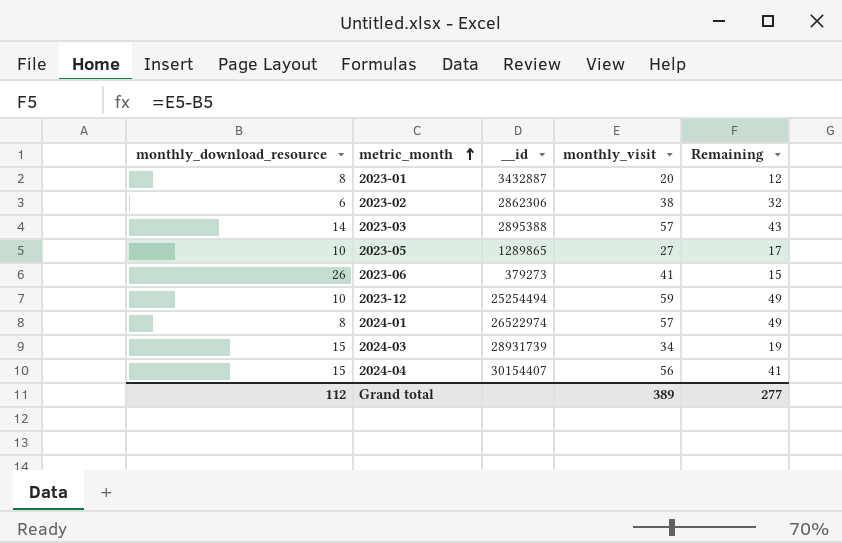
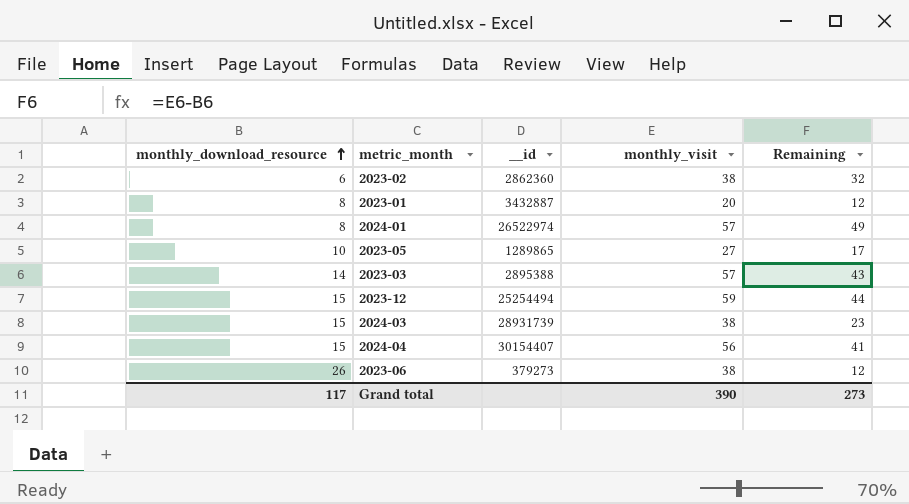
row order: metric_month ascending -> monthly_download_resource ascending
2023-02 | __id: 2862306 -> 2862360
2023-12 | monthly_download_resource: 10 -> 15
2023-12 | Remaining: 49 -> 44
2024-03 | monthly_visit: 34 -> 38
2024-03 | Remaining: 19 -> 23
2023-06 | monthly_visit: 41 -> 38
2023-06 | Remaining: 15 -> 12
Grand total | monthly_download_resource: 112 -> 117
Grand total | monthly_visit: 389 -> 390
Grand total | Remaining: 277 -> 273

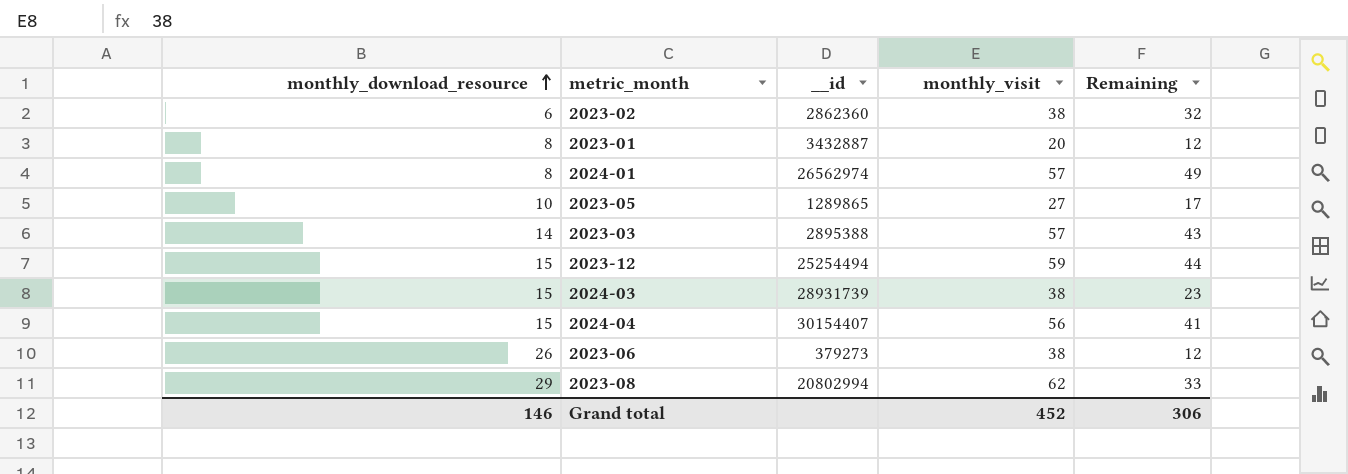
2024-01 | __id: 26522974 -> 26562974
row 2023-08: none -> 29 | 20802994 | 62 | 33
Grand total | monthly_download_resource: 117 -> 146
Grand total | monthly_visit: 390 -> 452
Grand total | Remaining: 273 -> 306

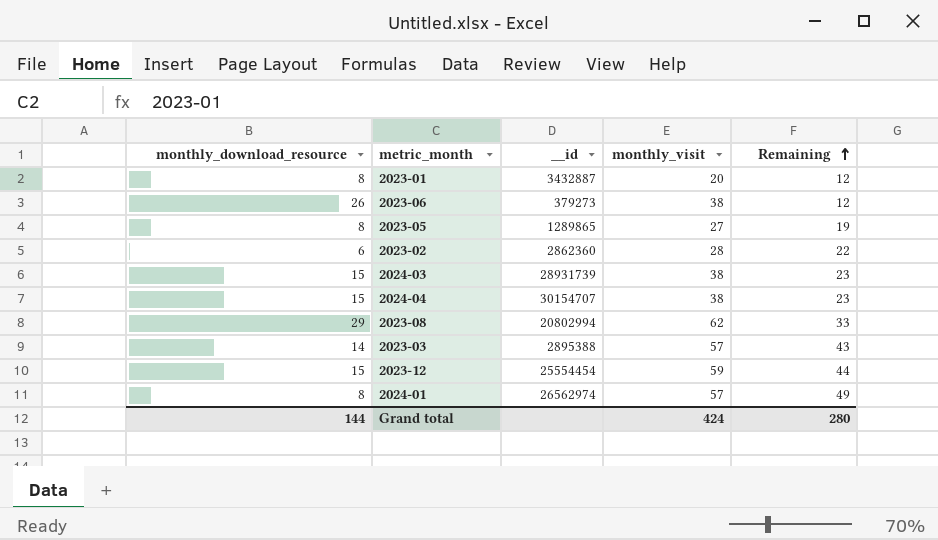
row order: monthly_download_resource ascending -> Remaining ascending
2023-05 | monthly_download_resource: 10 -> 8
2023-05 | Remaining: 17 -> 19
2023-02 | monthly_visit: 38 -> 28
2023-02 | Remaining: 32 -> 22
2024-04 | __id: 30154407 -> 30154707
2024-04 | monthly_visit: 56 -> 38
2024-04 | Remaining: 41 -> 23
2023-12 | __id: 25254494 -> 25554454
Grand total | monthly_download_resource: 146 -> 144
Grand total | monthly_visit: 452 -> 424
Grand total | Remaining: 306 -> 280

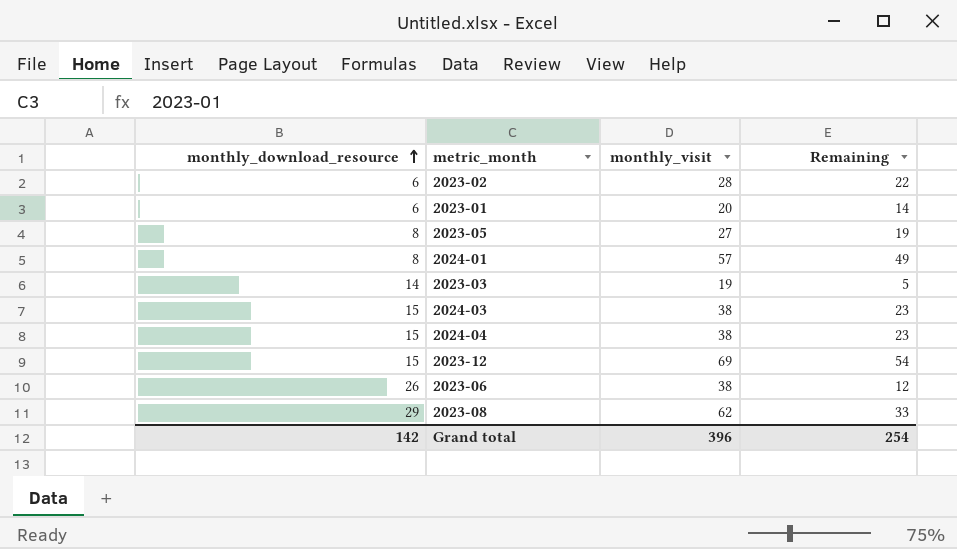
row order: Remaining ascending -> monthly_download_resource ascending
column __id | position: 3 -> none
2023-01 | monthly_download_resource: 8 -> 6
2023-01 | Remaining: 12 -> 14
2023-03 | monthly_visit: 57 -> 19
2023-03 | Remaining: 43 -> 5
2023-12 | monthly_visit: 59 -> 69
2023-12 | Remaining: 44 -> 54
Grand total | monthly_download_resource: 144 -> 142
Grand total | monthly_visit: 424 -> 396
Grand total | Remaining: 280 -> 254

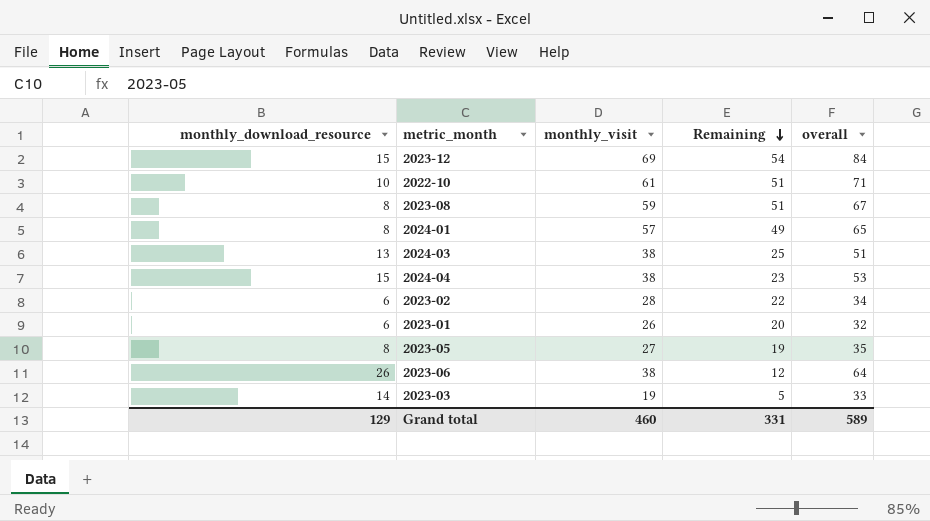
row order: monthly_download_resource ascending -> Remaining descending
column overall | formula: none -> [monthly_download_resource] + [monthly_visit]
row 2022-10: none -> 10 | 61 | 51 | 71
2023-08 | monthly_download_resource: 29 -> 8
2023-08 | monthly_visit: 62 -> 59
2023-08 | Remaining: 33 -> 51
2024-03 | monthly_download_resource: 15 -> 13
2024-03 | Remaining: 23 -> 25
2023-01 | monthly_visit: 20 -> 26
2023-01 | Remaining: 14 -> 20
Grand total | monthly_download_resource: 142 -> 129
Grand total | monthly_visit: 396 -> 460
Grand total | Remaining: 254 -> 331

